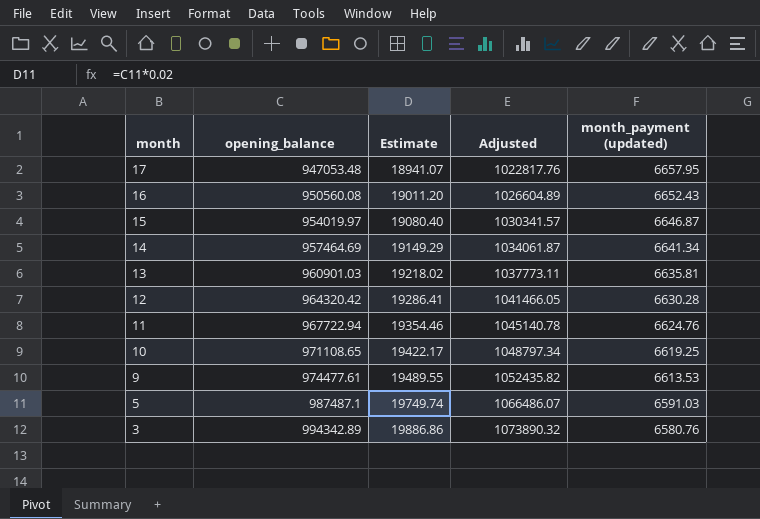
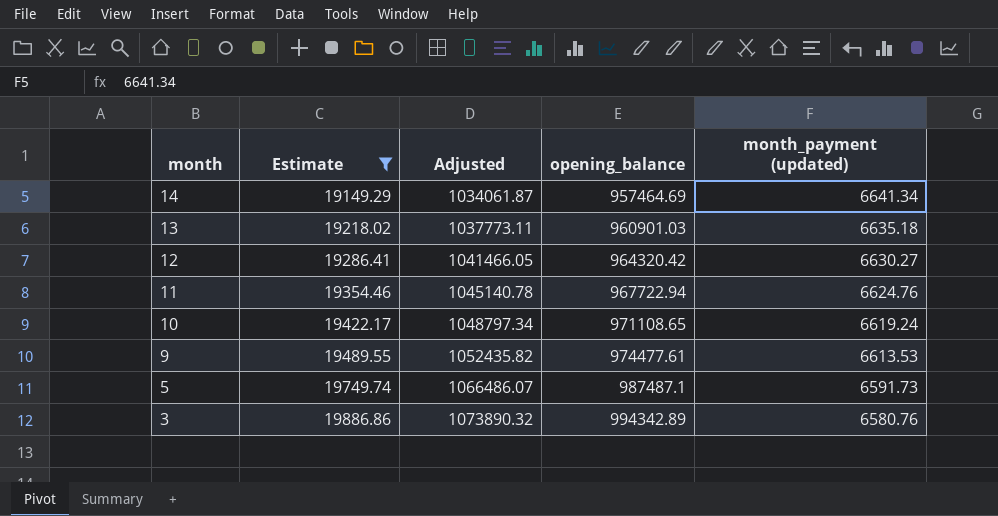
filter: none -> Estimate >= 19149.29
column opening_balance | position: 2 -> 4
13 | month_payment (updated): 6635.81 -> 6635.18
12 | month_payment (updated): 6630.28 -> 6630.27
10 | month_payment (updated): 6619.25 -> 6619.24
5 | month_payment (updated): 6591.03 -> 6591.73

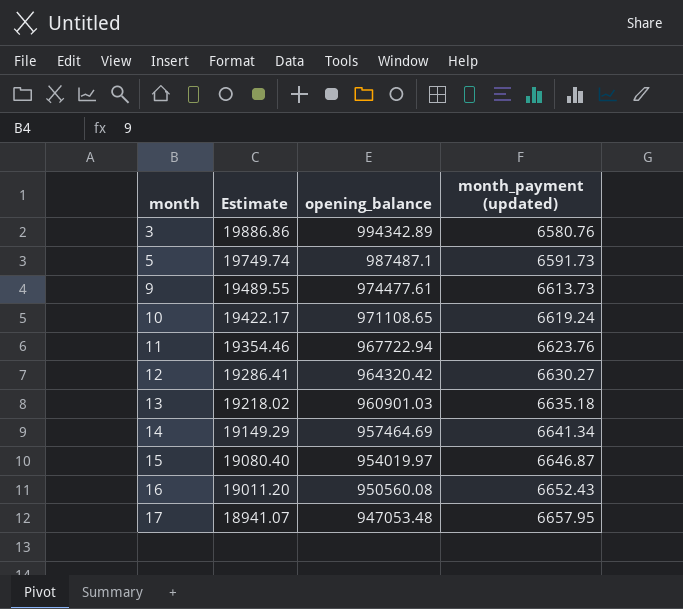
filter: Estimate >= 19149.29 -> none
row order: month descending -> month ascending
column Adjusted | formula: [opening_balance] * 1.08 -> none
9 | month_payment (updated): 6613.53 -> 6613.73
11 | month_payment (updated): 6624.76 -> 6623.76

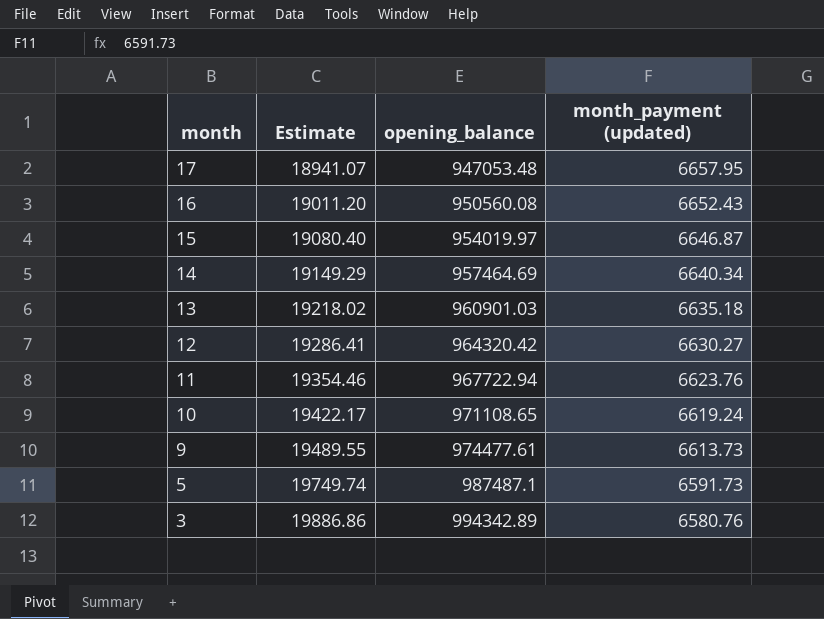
row order: month ascending -> month descending
14 | month_payment (updated): 6641.34 -> 6640.34

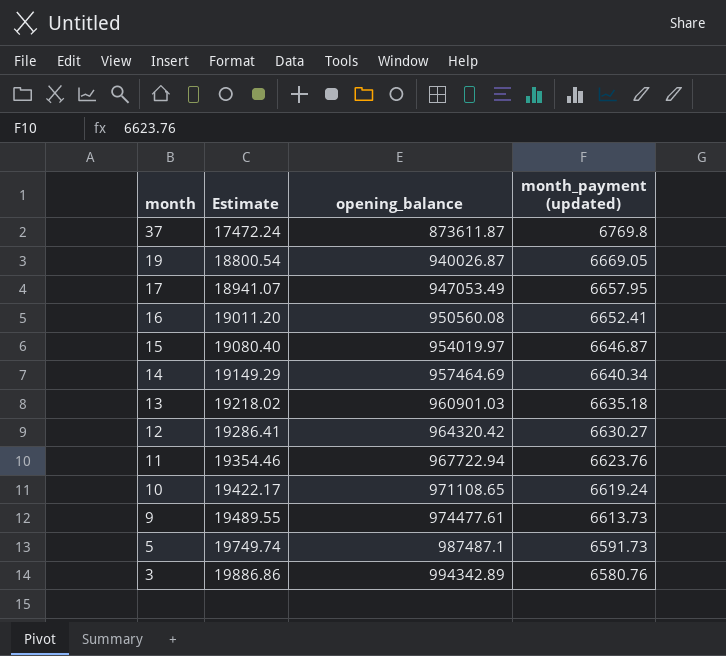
row 37: none -> 17472.24 | 873611.87 | 6769.8
row 19: none -> 18800.54 | 940026.87 | 6669.05
17 | opening_balance: 947053.48 -> 947053.49
16 | month_payment (updated): 6652.43 -> 6652.41

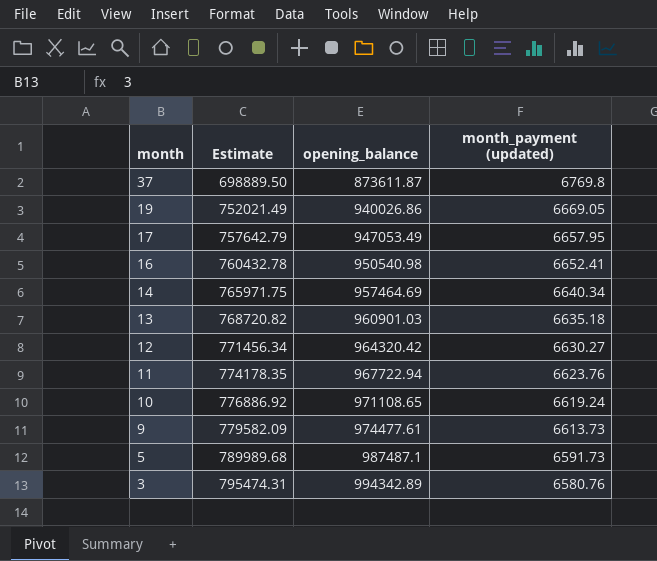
column Estimate | formula: [opening_balance] * 0.02 -> [opening_balance] * 0.8
row 15: 19080.40 | 954019.97 | 6646.87 -> none
19 | opening_balance: 940026.87 -> 940026.86
16 | opening_balance: 950560.08 -> 950540.98

